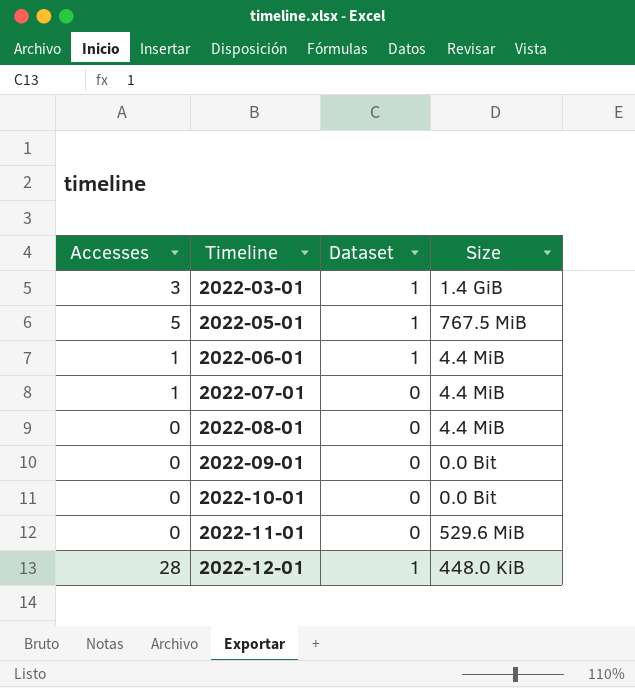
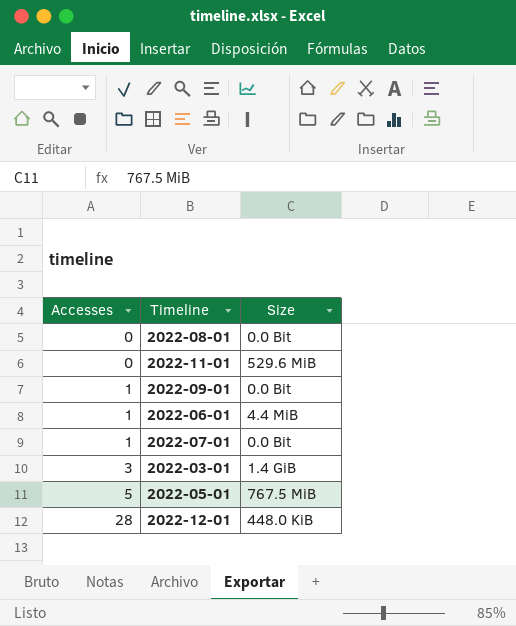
row order: Timeline ascending -> Accesses ascending
column Dataset | position: 3 -> none
row 2022-10-01: 0 | 0 | 0.0 Bit -> none
2022-08-01 | Size: 4.4 MiB -> 0.0 Bit
2022-09-01 | Accesses: 0 -> 1
2022-07-01 | Size: 4.4 MiB -> 0.0 Bit

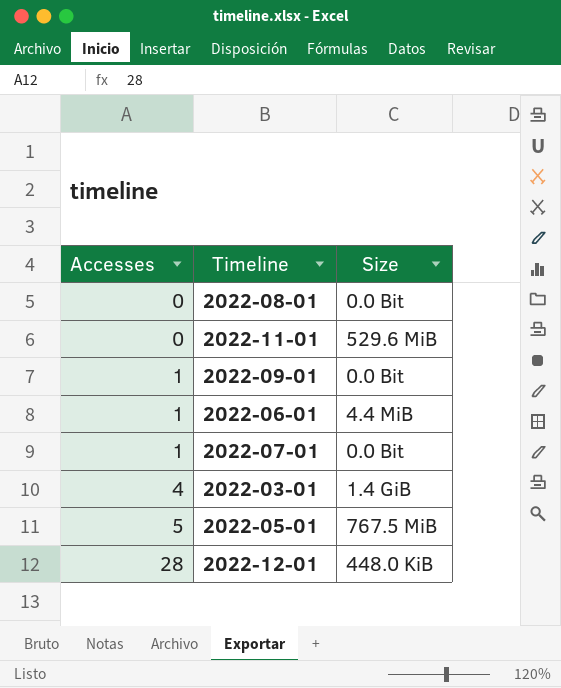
2022-03-01 | Accesses: 3 -> 4

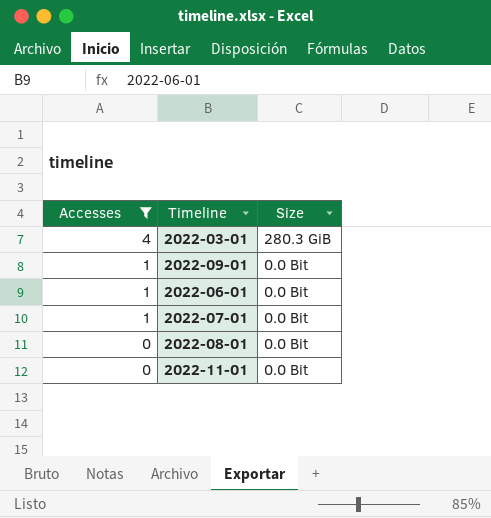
filter: none -> Accesses <= 4
row order: Accesses ascending -> Accesses descending
2022-03-01 | Size: 1.4 GiB -> 280.3 GiB
2022-06-01 | Size: 4.4 MiB -> 0.0 Bit
2022-11-01 | Size: 529.6 MiB -> 0.0 Bit

